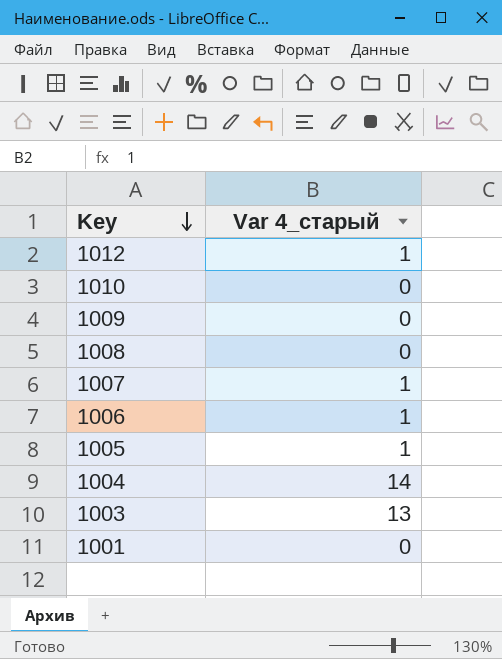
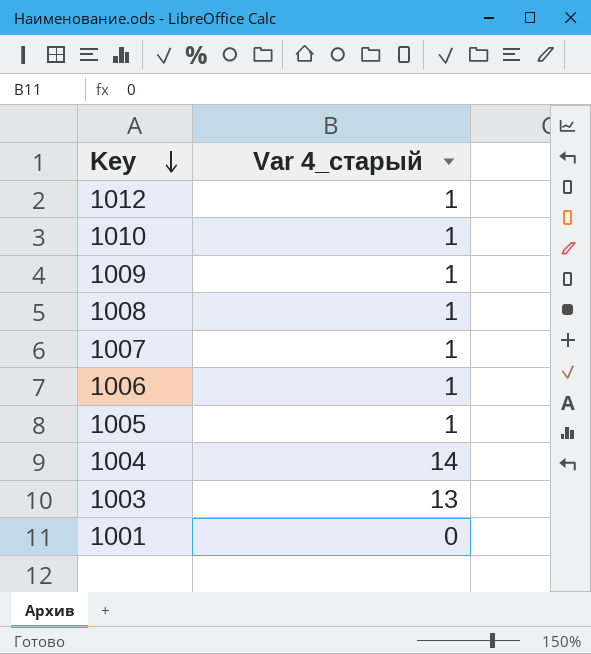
1010 | Var 4_старый: 0 -> 1
1009 | Var 4_старый: 0 -> 1
1008 | Var 4_старый: 0 -> 1

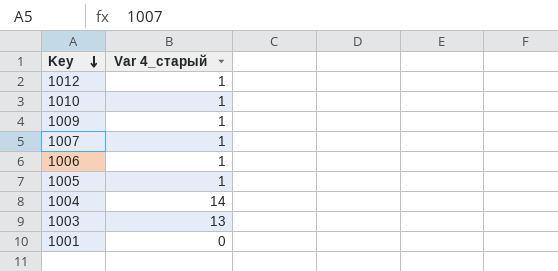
row 1008: 1 -> none

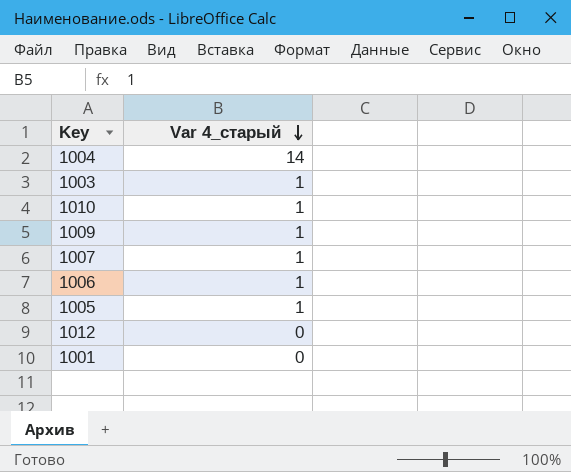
row order: Key descending -> Var 4_старый descending
1003 | Var 4_старый: 13 -> 1
1012 | Var 4_старый: 1 -> 0

